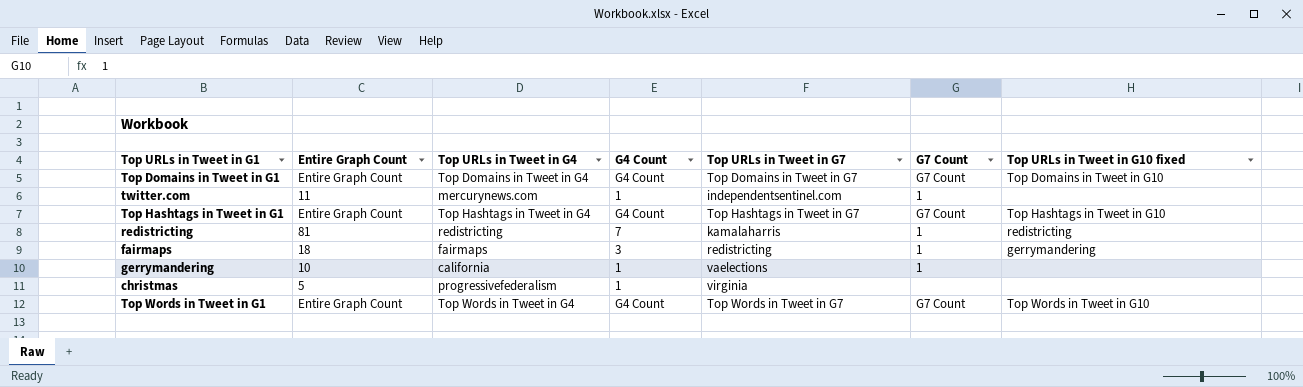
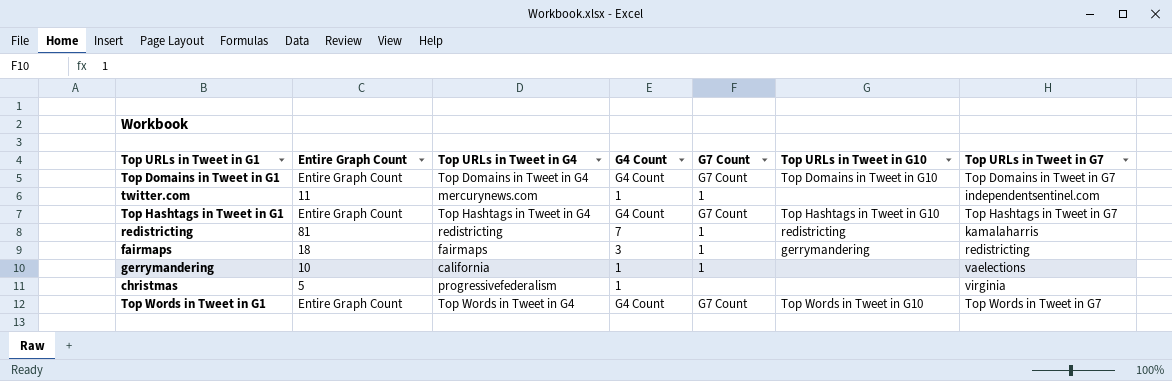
column name: Top URLs in Tweet in G10 fixed -> Top URLs in Tweet in G10
column Top URLs in Tweet in G7 | position: 5 -> 7

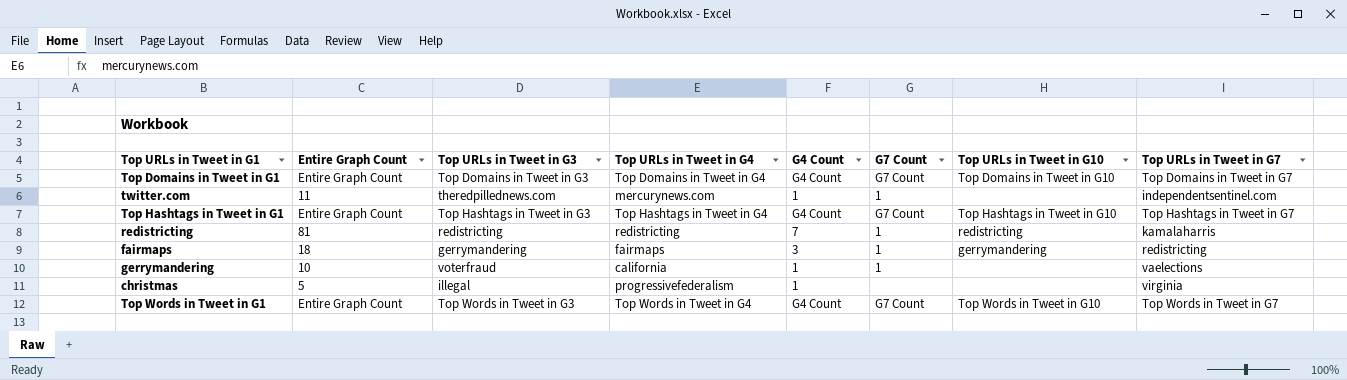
column Top URLs in Tweet in G3 | position: none -> 3

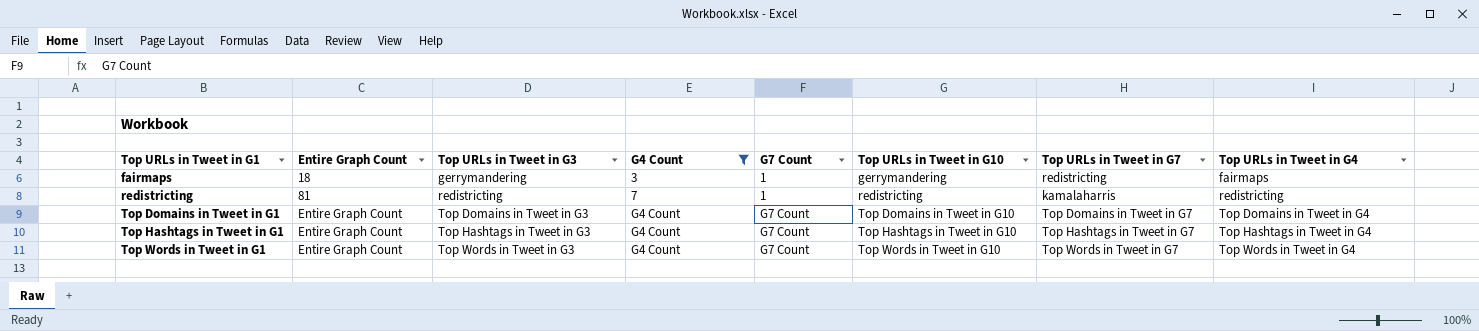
filter: none -> G4 Count != 1
row order: none -> Top URLs in Tweet in G1 ascending
column Top URLs in Tweet in G4 | position: 4 -> 8

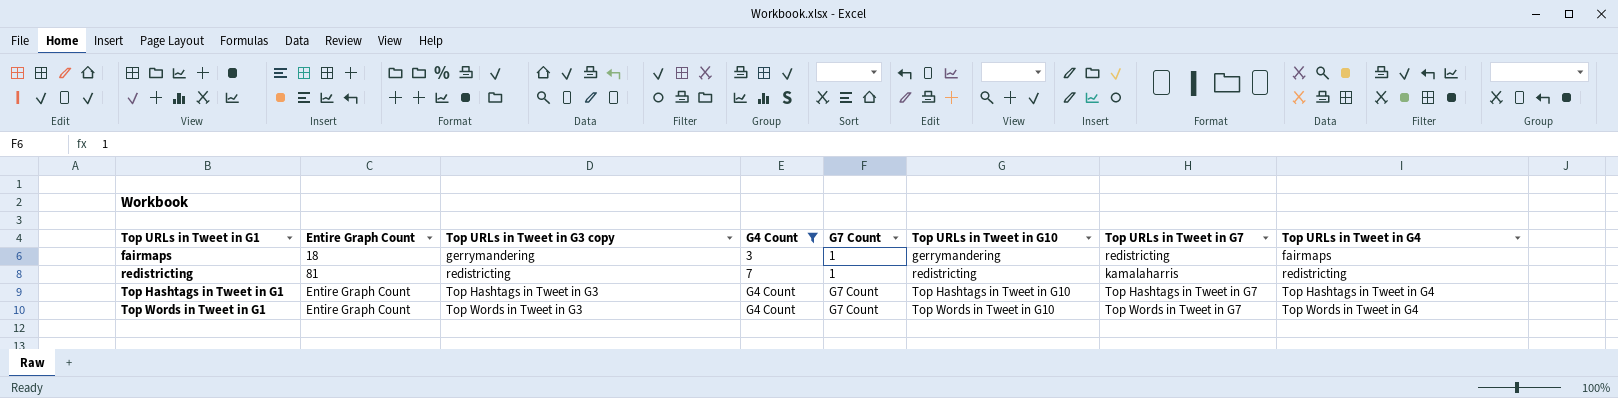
column name: Top URLs in Tweet in G3 -> Top URLs in Tweet in G3 copy
row Top Domains in Tweet in G1: Entire Graph Count | Top Domains in Tweet in G3 | G4 Count | G7 Count | Top Domains in Tweet in G10 | Top Domains in Tweet in G7 | Top Domains in Tweet in G4 -> none

